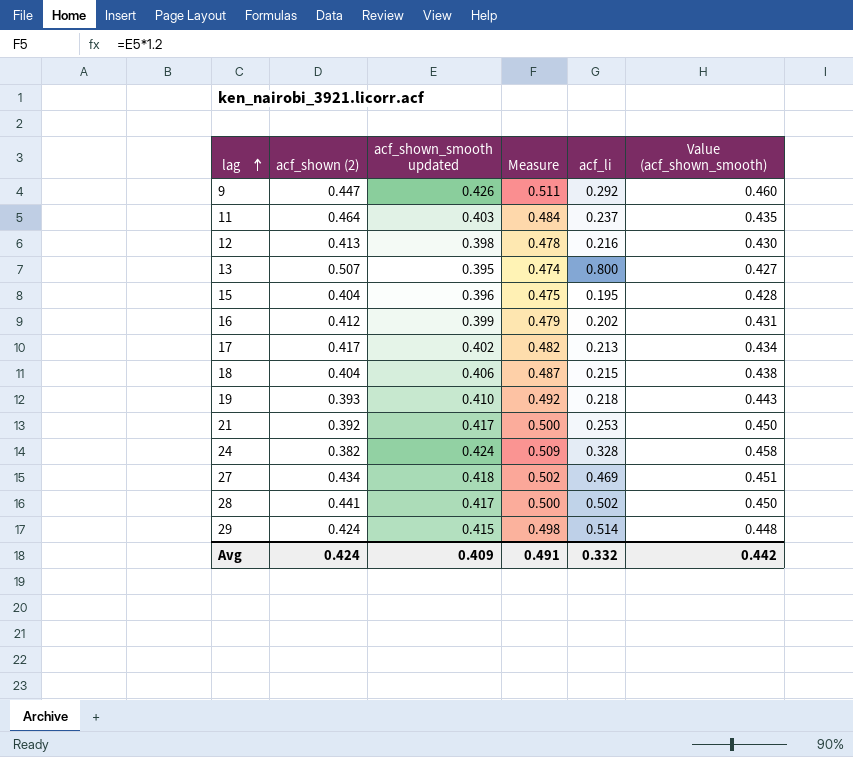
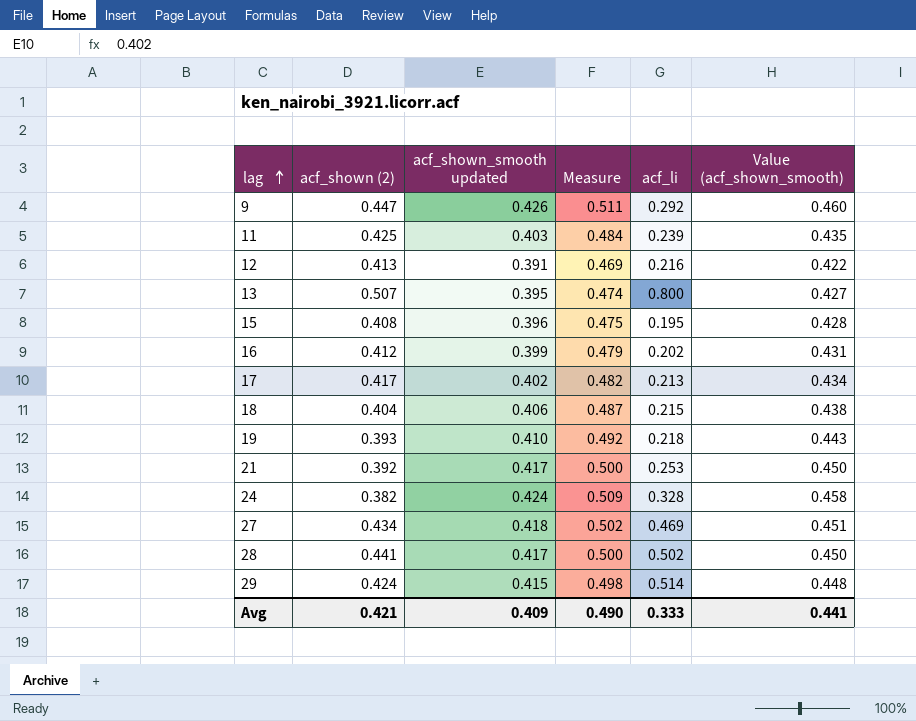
11 | acf_shown (2): 0.464 -> 0.425
11 | acf_li: 0.237 -> 0.239
12 | acf_shown_smooth updated: 0.398 -> 0.391
12 | Measure: 0.478 -> 0.469
12 | Value (acf_shown_smooth): 0.430 -> 0.422
15 | acf_shown (2): 0.404 -> 0.408
Avg | acf_shown (2): 0.424 -> 0.421
Avg | Measure: 0.491 -> 0.490
Avg | acf_li: 0.332 -> 0.333
Avg | Value (acf_shown_smooth): 0.442 -> 0.441

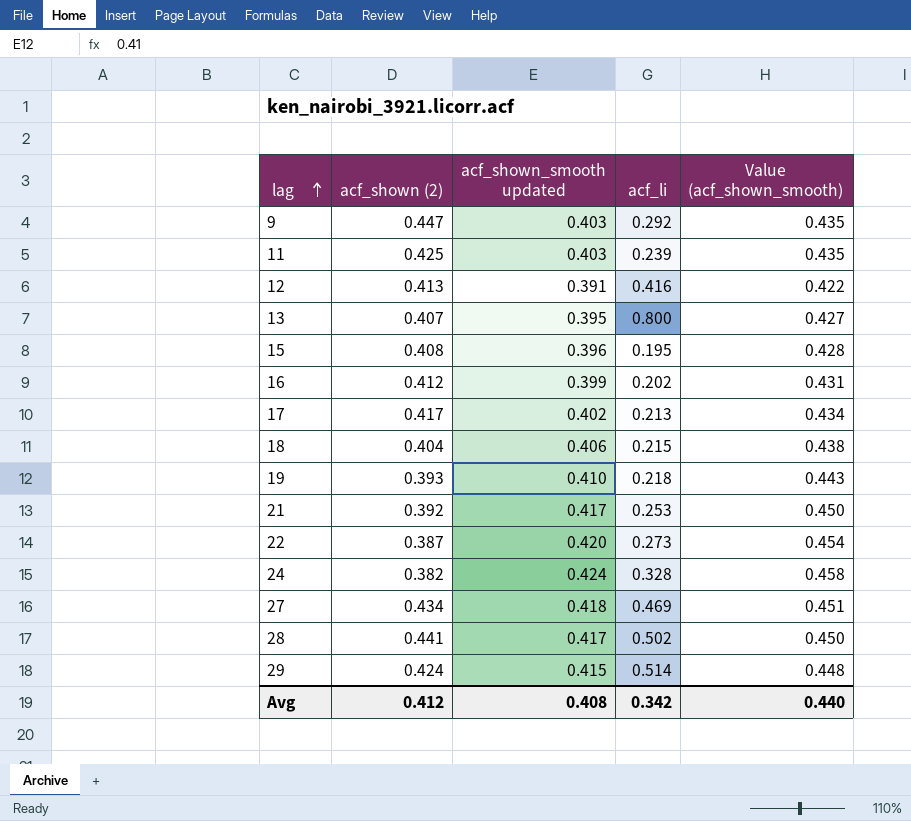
column Measure | formula: [acf_shown_smooth updated] * 1.2 -> none
9 | acf_shown_smooth updated: 0.426 -> 0.403
9 | Value (acf_shown_smooth): 0.460 -> 0.435
12 | acf_li: 0.216 -> 0.416
13 | acf_shown (2): 0.507 -> 0.407
row 22: none -> 0.387 | 0.420 | 0.273 | 0.454
Avg | acf_shown (2): 0.421 -> 0.412
Avg | acf_shown_smooth updated: 0.409 -> 0.408
Avg | acf_li: 0.333 -> 0.342
Avg | Value (acf_shown_smooth): 0.441 -> 0.440

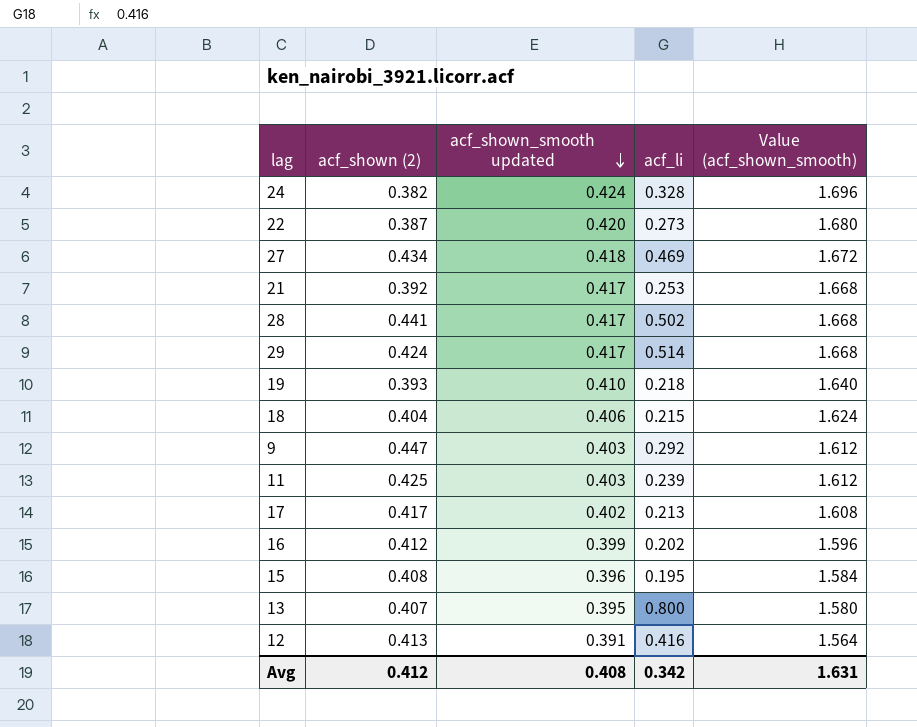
row order: lag ascending -> acf_shown_smooth updated descending
column Value (acf_shown_smooth) | formula: [acf_shown_smooth updated] * 1.08 -> [acf_shown_smooth updated] * 4
29 | acf_shown_smooth updated: 0.415 -> 0.417
Avg | Value (acf_shown_smooth): 0.440 -> 1.631

